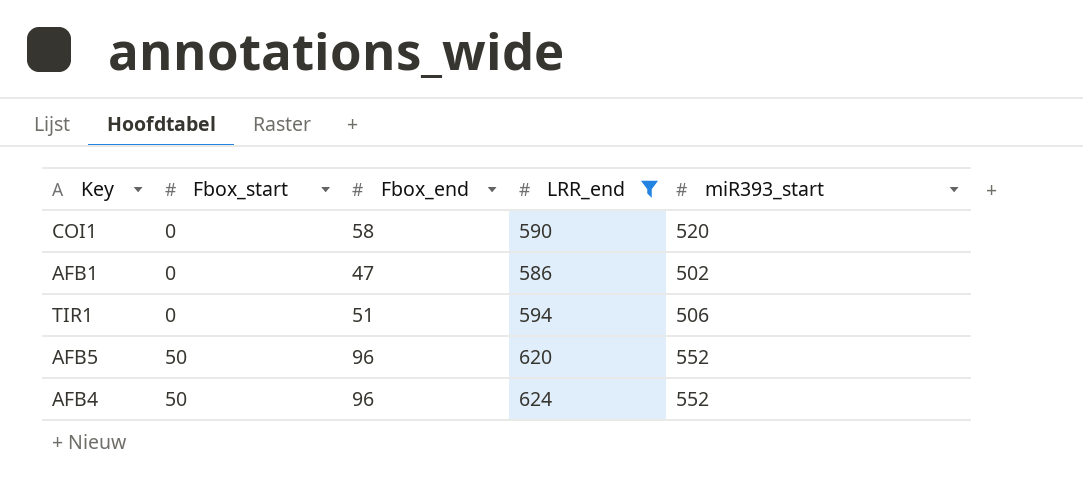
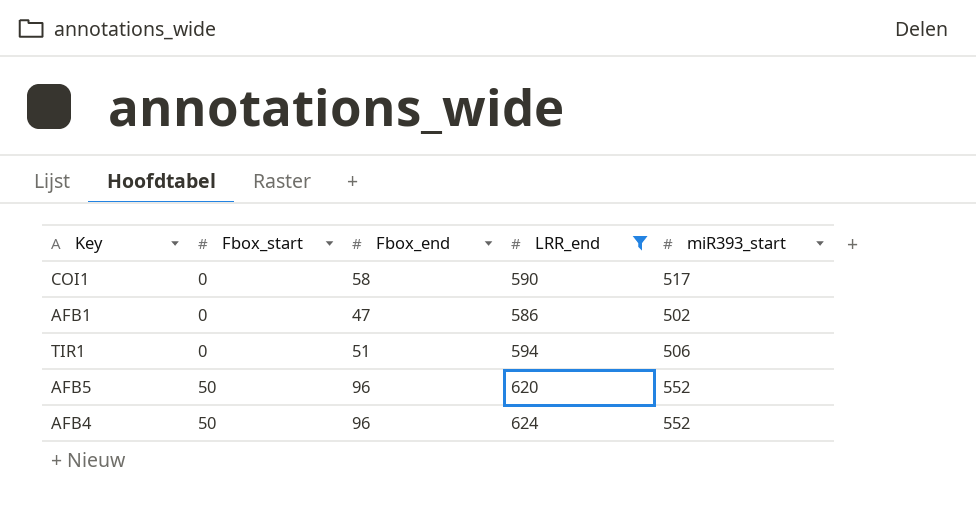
COI1 | miR393_start: 520 -> 517

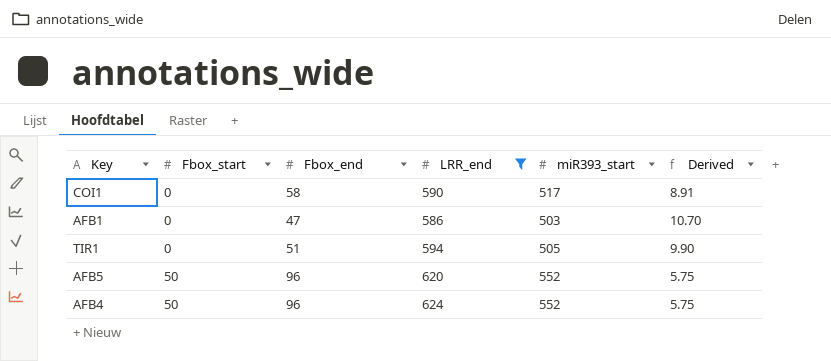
column Derived | formula: none -> [miR393_start] / [Fbox_end]
AFB1 | miR393_start: 502 -> 503
TIR1 | miR393_start: 506 -> 505

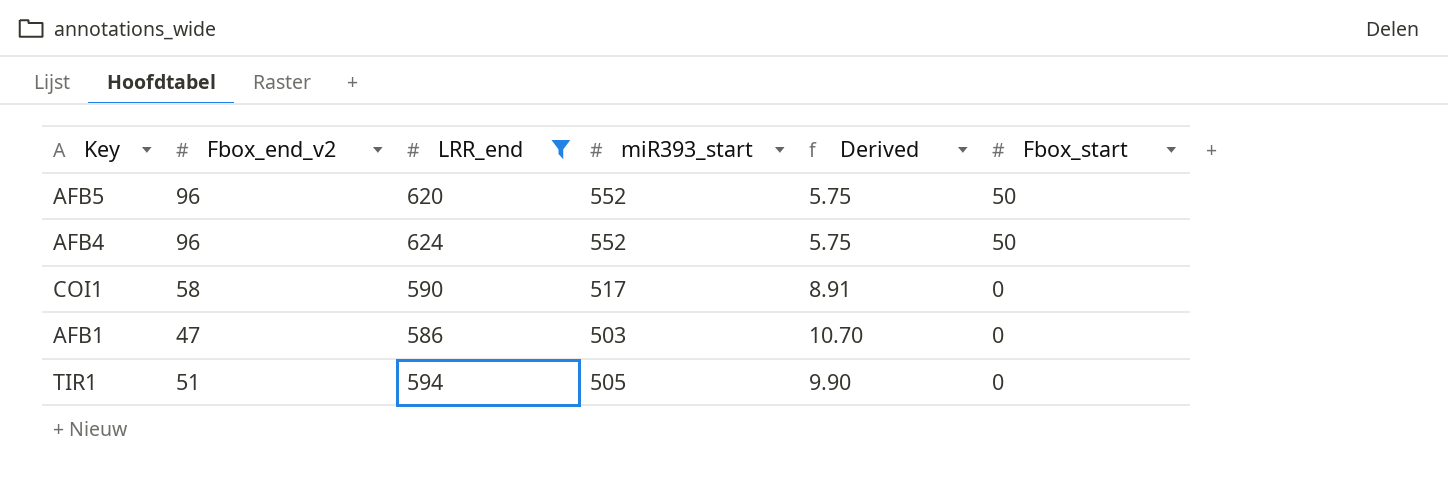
row order: Fbox_start ascending -> Fbox_start descending
column name: Fbox_end -> Fbox_end_v2
column Fbox_start | position: 2 -> 6

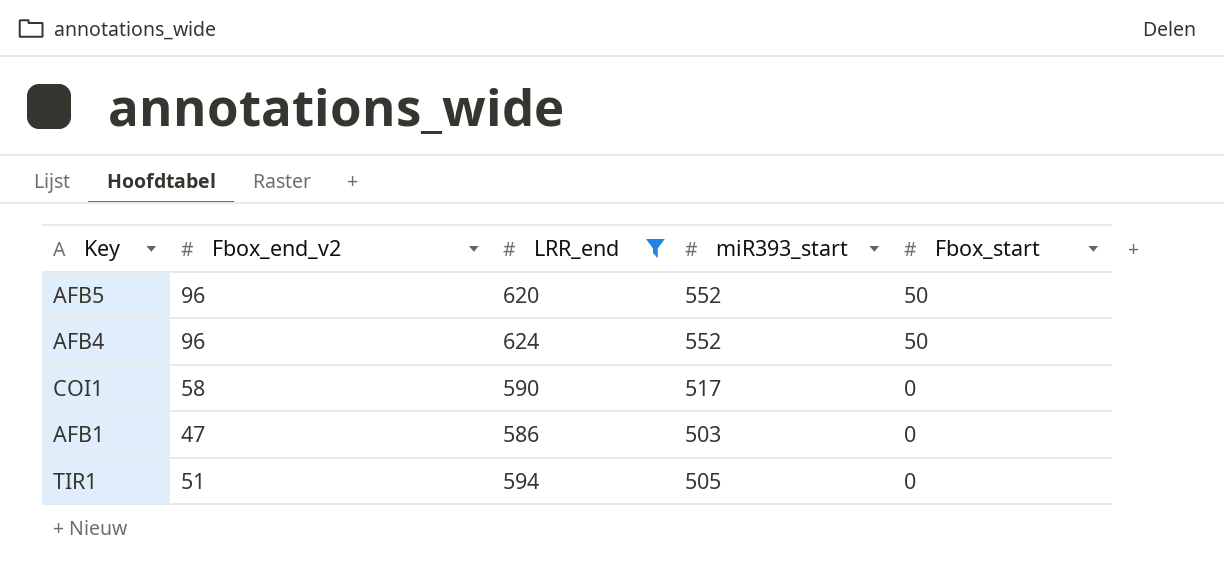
column Derived | formula: [miR393_start] / [Fbox_end_v2] -> none

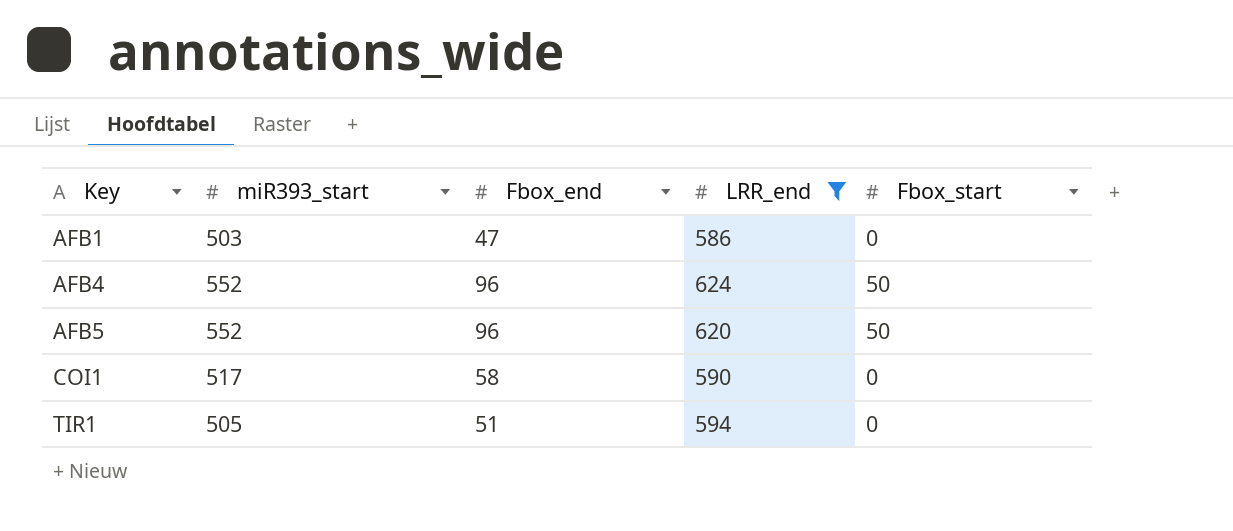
row order: Fbox_start descending -> Key ascending
column miR393_start | position: 4 -> 2
column name: Fbox_end_v2 -> Fbox_end

